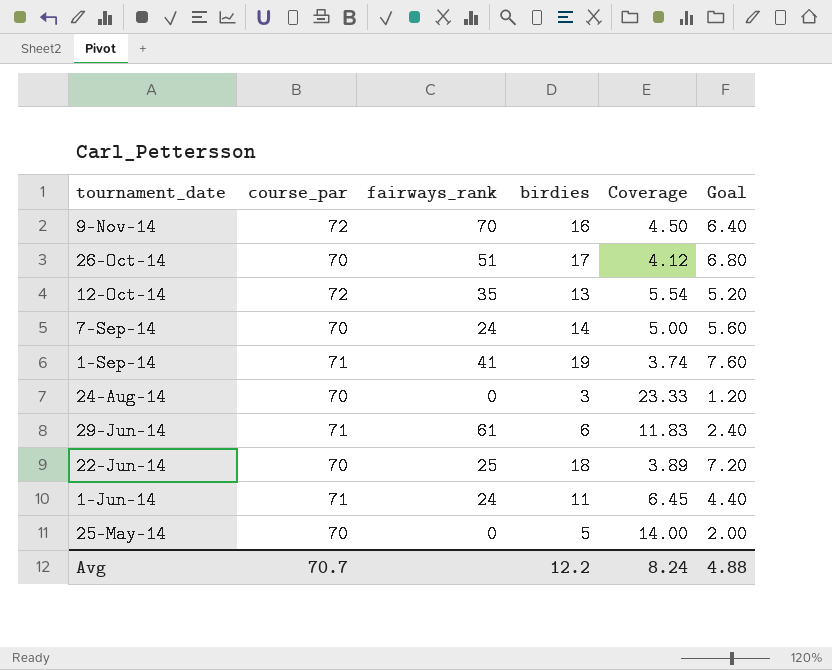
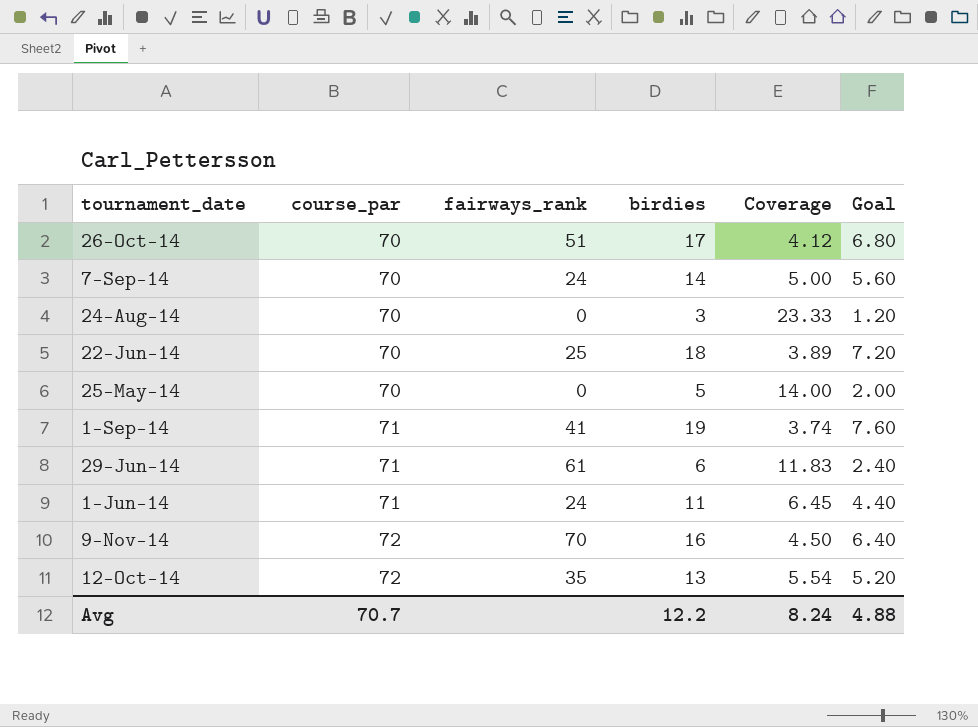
row order: tournament_date descending -> course_par ascending

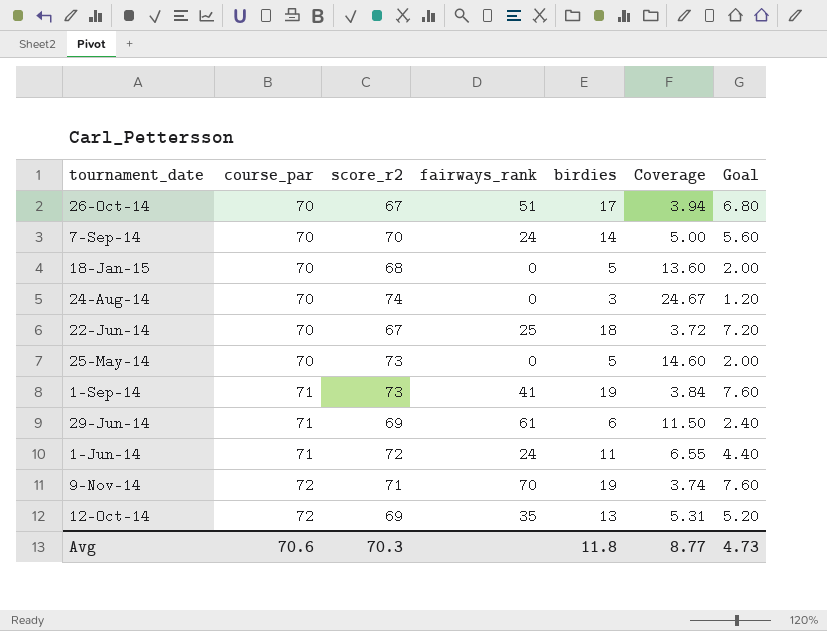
column score_r2 | position: none -> 3
column Coverage | formula: [course_par] / [birdies] -> [score_r2] / [birdies]
row 18-Jan-15: none -> 70 | 68 | 0 | 5 | 13.60 | 2.00
9-Nov-14 | birdies: 16 -> 19
9-Nov-14 | Goal: 6.40 -> 7.60
Avg | course_par: 70.7 -> 70.6
Avg | birdies: 12.2 -> 11.8
Avg | Coverage: 8.24 -> 8.77
Avg | Goal: 4.88 -> 4.73

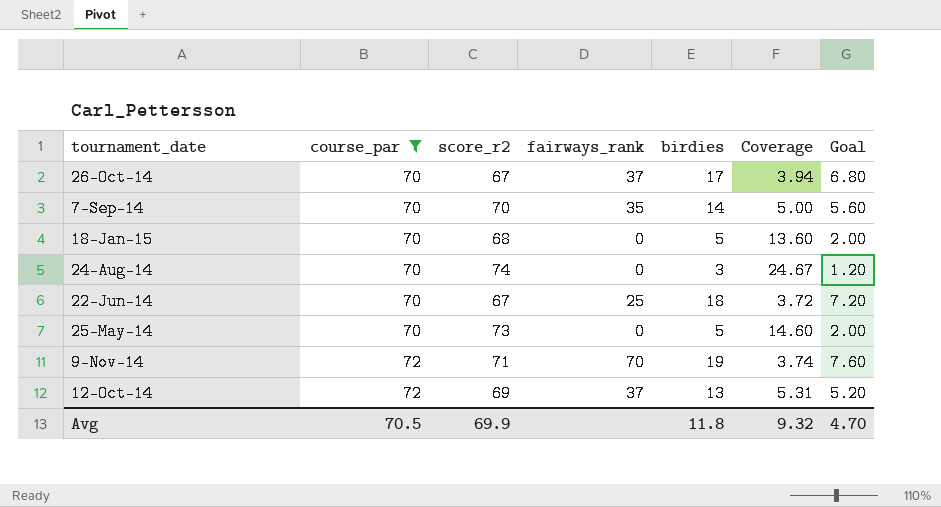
filter: none -> course_par != 71
26-Oct-14 | fairways_rank: 51 -> 37
7-Sep-14 | fairways_rank: 24 -> 35
12-Oct-14 | fairways_rank: 35 -> 37
Avg | course_par: 70.6 -> 70.5
Avg | score_r2: 70.3 -> 69.9
Avg | Coverage: 8.77 -> 9.32
Avg | Goal: 4.73 -> 4.70

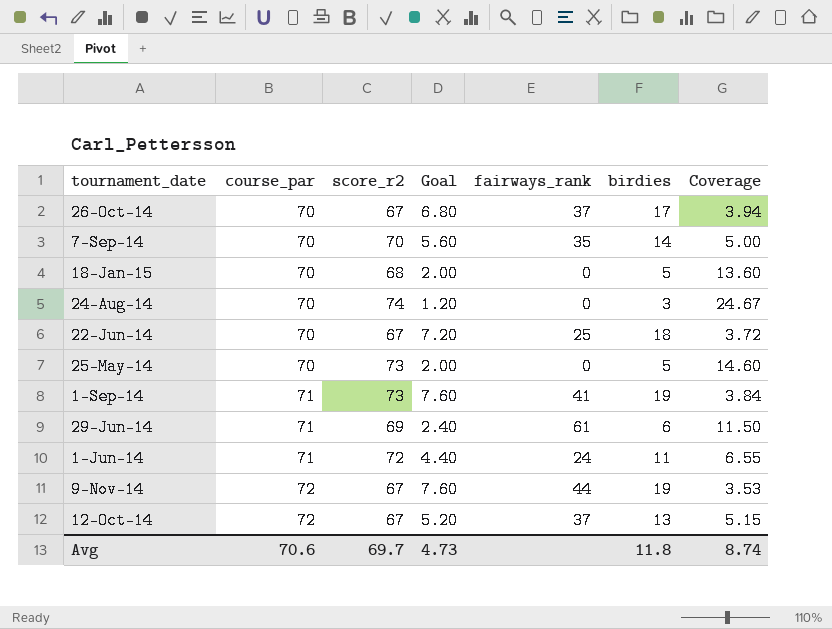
filter: course_par != 71 -> none
column Goal | position: 7 -> 4
9-Nov-14 | score_r2: 71 -> 67
9-Nov-14 | fairways_rank: 70 -> 44
9-Nov-14 | Coverage: 3.74 -> 3.53
12-Oct-14 | score_r2: 69 -> 67
12-Oct-14 | Coverage: 5.31 -> 5.15
Avg | course_par: 70.5 -> 70.6
Avg | score_r2: 69.9 -> 69.7
Avg | Goal: 4.70 -> 4.73
Avg | Coverage: 9.32 -> 8.74

